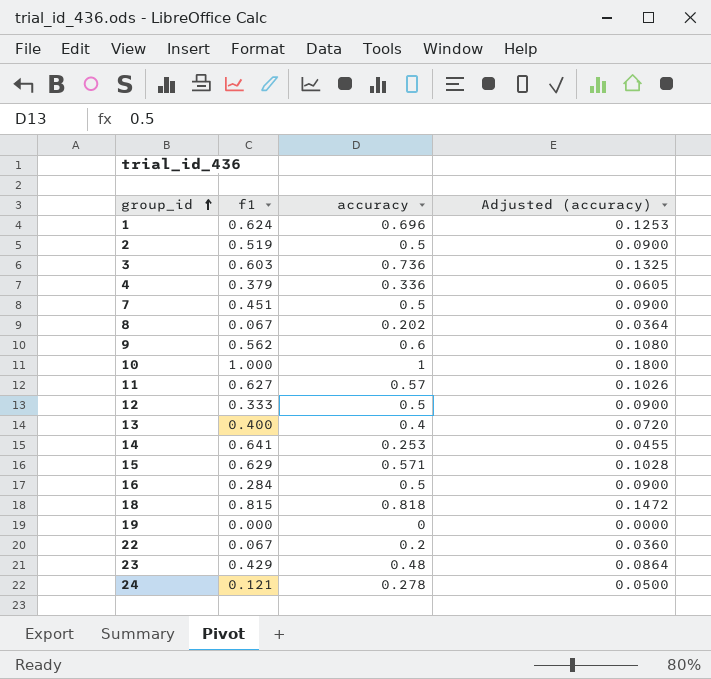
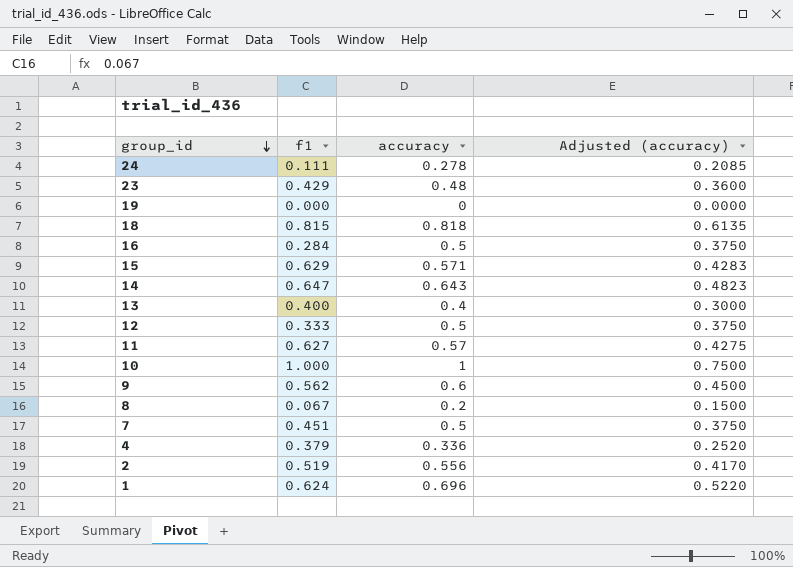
row order: group_id ascending -> group_id descending
column Adjusted (accuracy) | formula: [accuracy] * 0.18 -> [accuracy] * 0.75
row 3: 0.603 | 0.736 | 0.1325 -> none
row 22: 0.067 | 0.2 | 0.0360 -> none
24 | f1: 0.121 -> 0.111
14 | f1: 0.641 -> 0.647
14 | accuracy: 0.253 -> 0.643
8 | accuracy: 0.202 -> 0.2
2 | accuracy: 0.5 -> 0.556

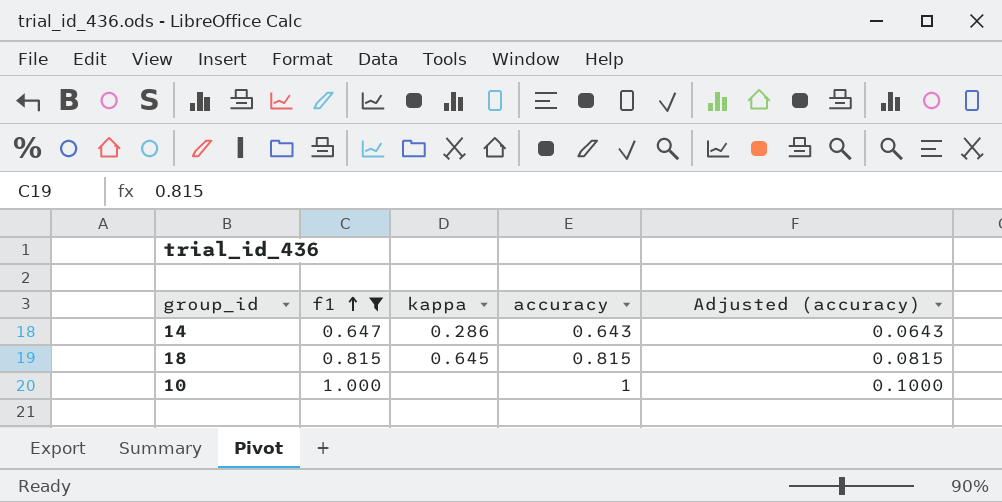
filter: none -> f1 >= 0.647
row order: group_id descending -> f1 ascending
column kappa | position: none -> 3
column Adjusted (accuracy) | formula: [accuracy] * 0.75 -> [accuracy] * 0.1
18 | accuracy: 0.818 -> 0.815

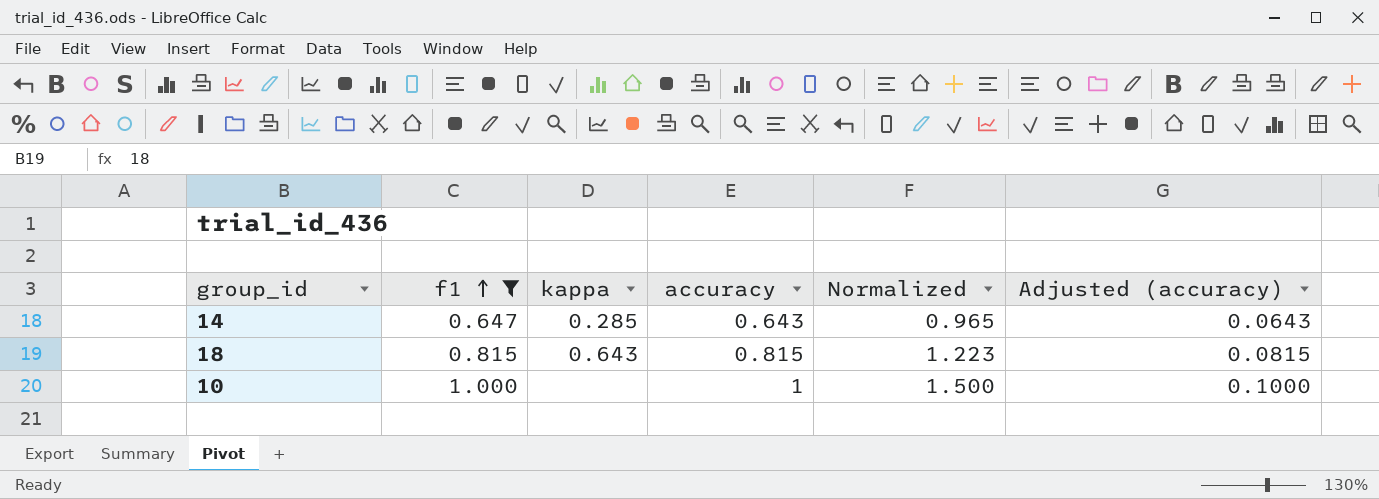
column Normalized | formula: none -> [accuracy] * 1.5
14 | kappa: 0.286 -> 0.285
18 | kappa: 0.645 -> 0.643

